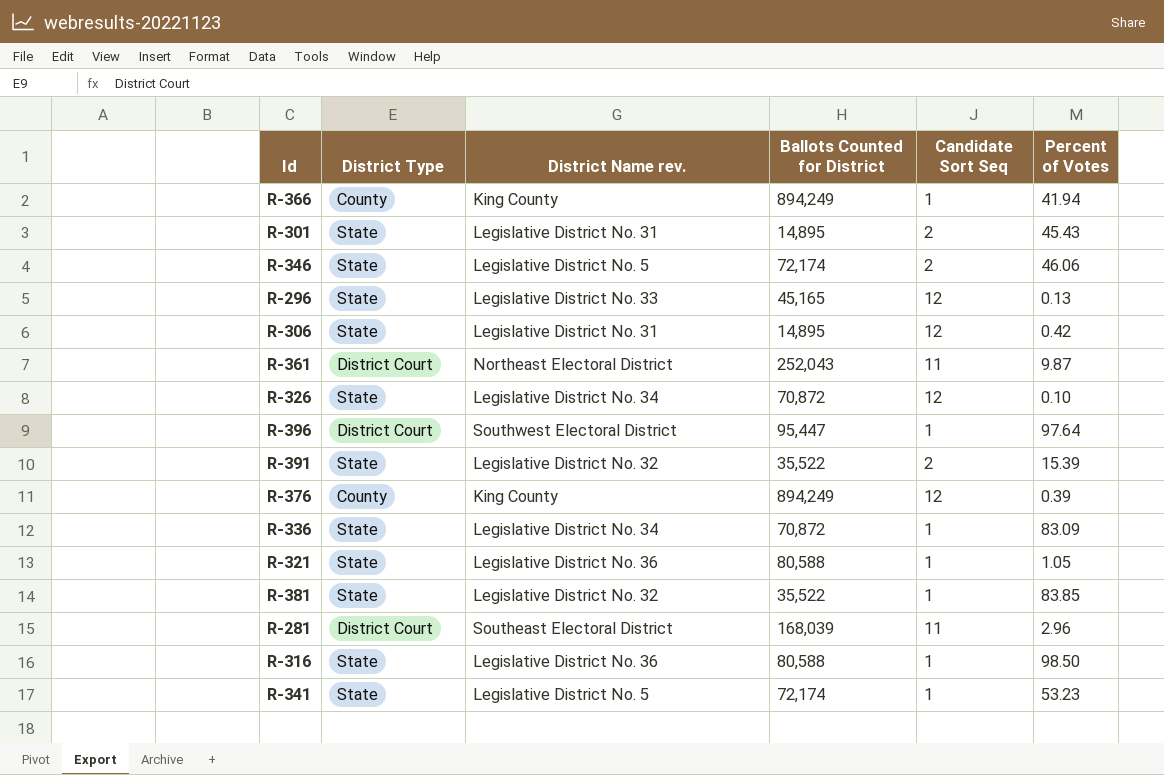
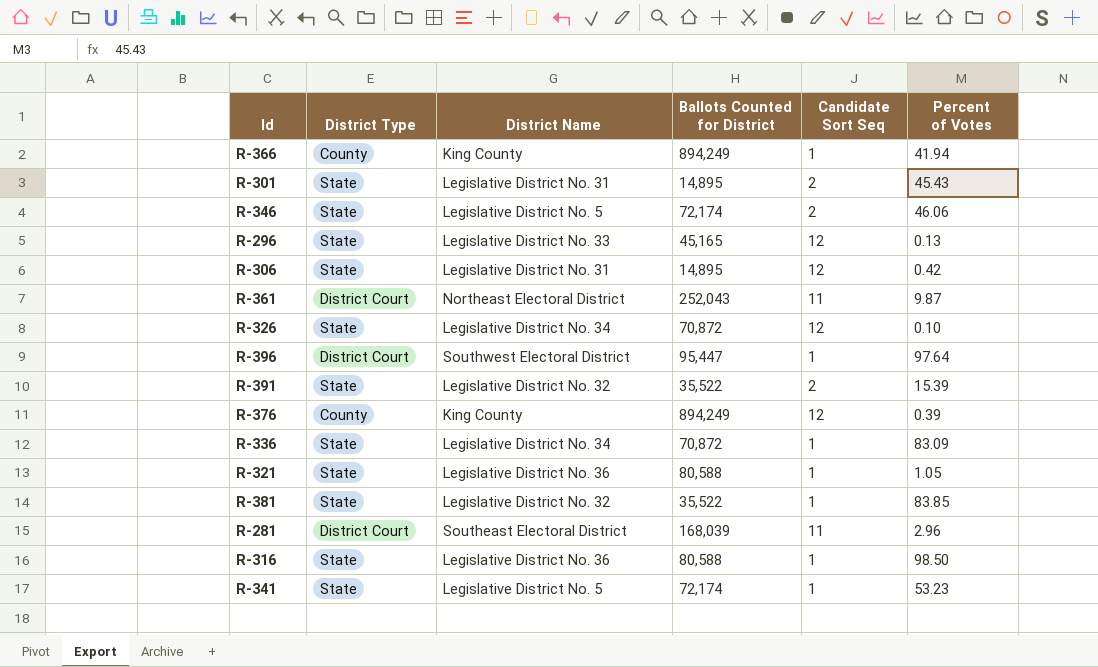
column name: District Name rev. -> District Name

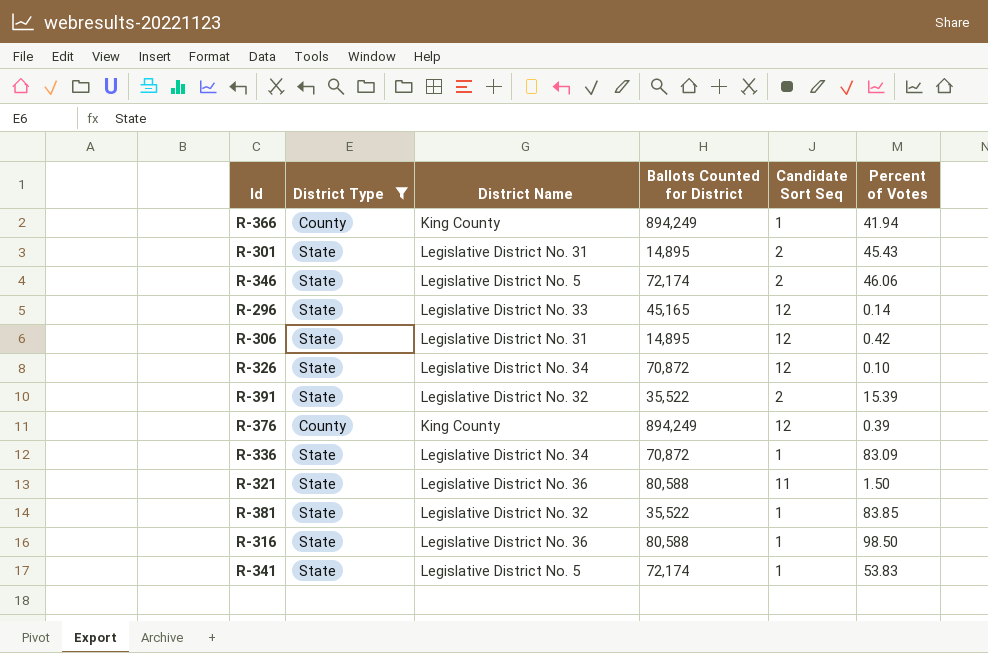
filter: none -> District Type != District Court
R-296 | Percent of Votes: 0.13 -> 0.14
R-321 | Candidate Sort Seq: 1 -> 11
R-321 | Percent of Votes: 1.05 -> 1.50
R-341 | Percent of Votes: 53.23 -> 53.83

